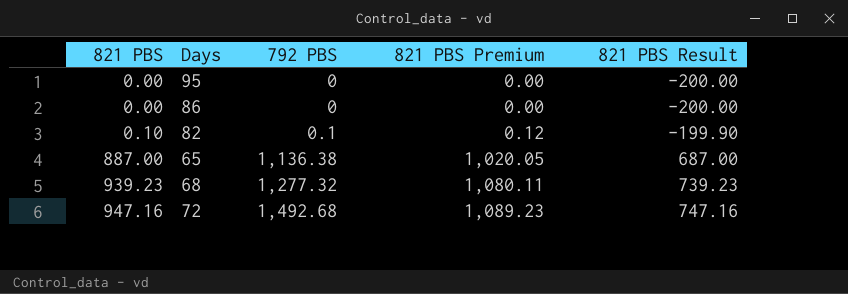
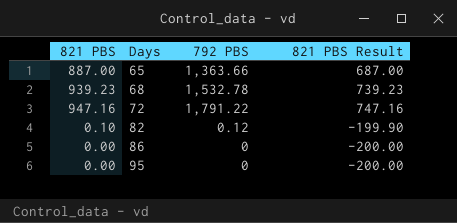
row order: 821 PBS ascending -> Days ascending
column 821 PBS Premium | formula: [821 PBS] * 1.15 -> none
65 | 792 PBS: 1,136.38 -> 1,363.66
68 | 792 PBS: 1,277.32 -> 1,532.78
72 | 792 PBS: 1,492.68 -> 1,791.22
82 | 792 PBS: 0.1 -> 0.12

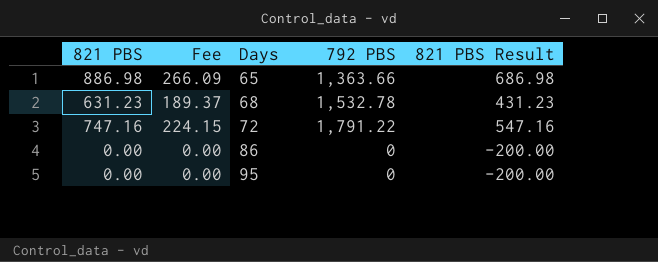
column Fee | formula: none -> [821 PBS] * 0.3
row 82: 0.10 | 0.12 | -199.90 -> none
65 | 821 PBS: 887.00 -> 886.98
65 | 821 PBS Result: 687.00 -> 686.98
68 | 821 PBS: 939.23 -> 631.23
68 | 821 PBS Result: 739.23 -> 431.23
72 | 821 PBS: 947.16 -> 747.16
72 | 821 PBS Result: 747.16 -> 547.16

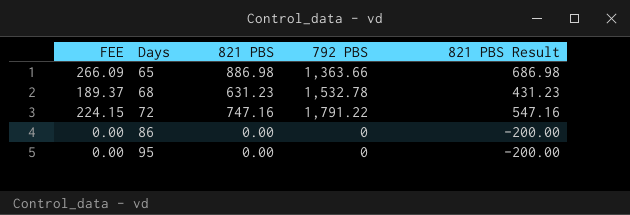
column name: Fee -> FEE
column 821 PBS | position: 1 -> 3

